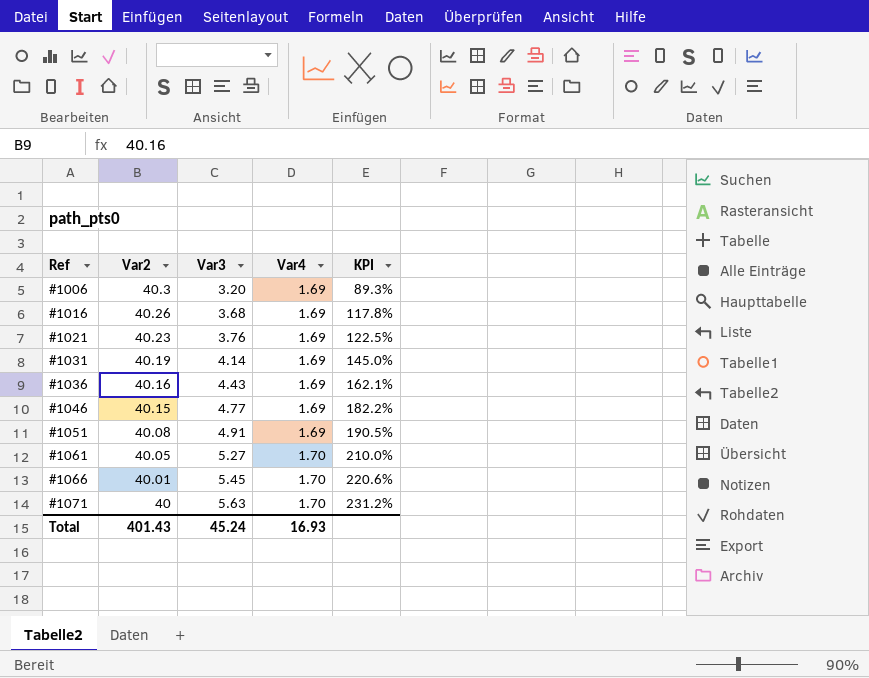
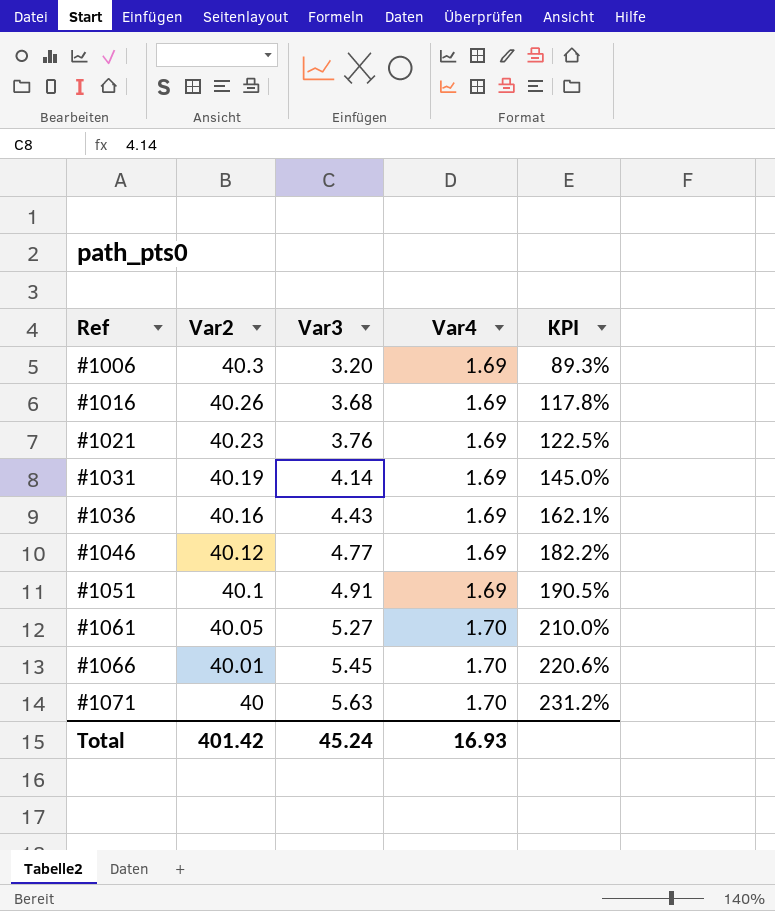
#1046 | Var2: 40.15 -> 40.12
#1051 | Var2: 40.08 -> 40.1
Total | Var2: 401.43 -> 401.42

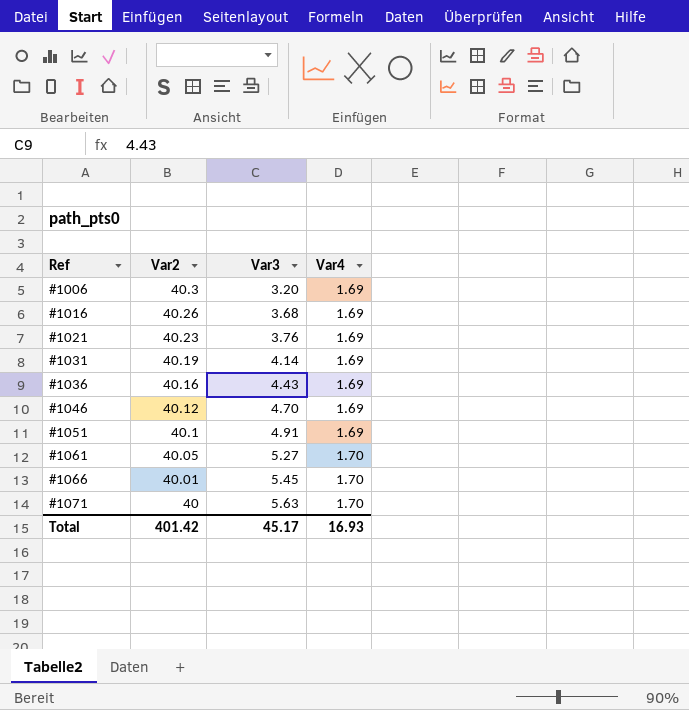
column KPI | formula: ([Var3] - [Var4]) / [Var4] -> none
#1046 | Var3: 4.77 -> 4.70
Total | Var3: 45.24 -> 45.17

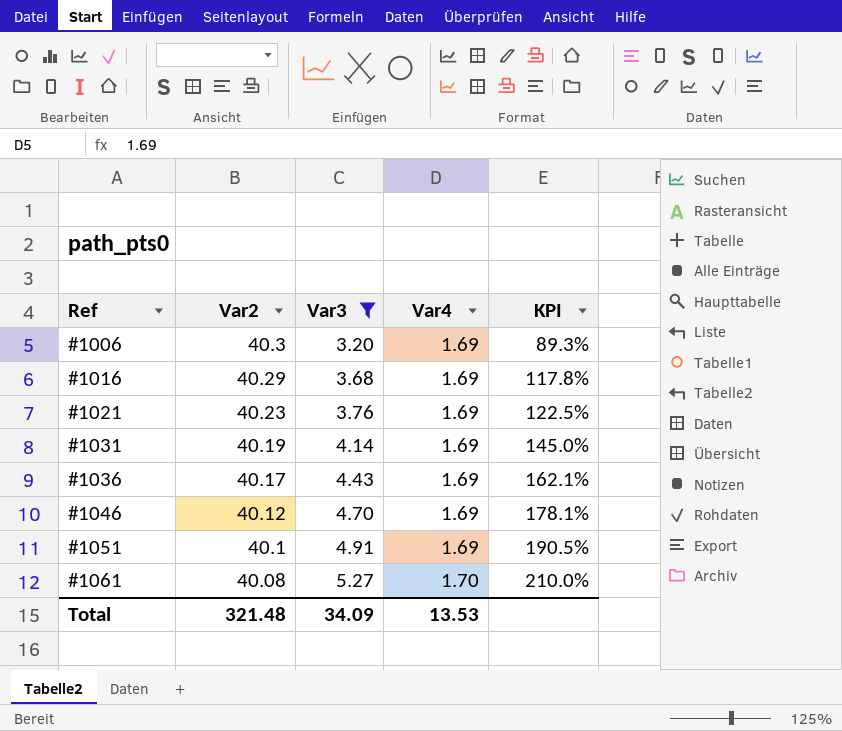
filter: none -> Var3 <= 5.27
column KPI | formula: none -> ([Var3] - [Var4]) / [Var4]
#1016 | Var2: 40.26 -> 40.29
#1036 | Var2: 40.16 -> 40.17
#1061 | Var2: 40.05 -> 40.08
Total | Var2: 401.42 -> 321.48
Total | Var3: 45.17 -> 34.09
Total | Var4: 16.93 -> 13.53

